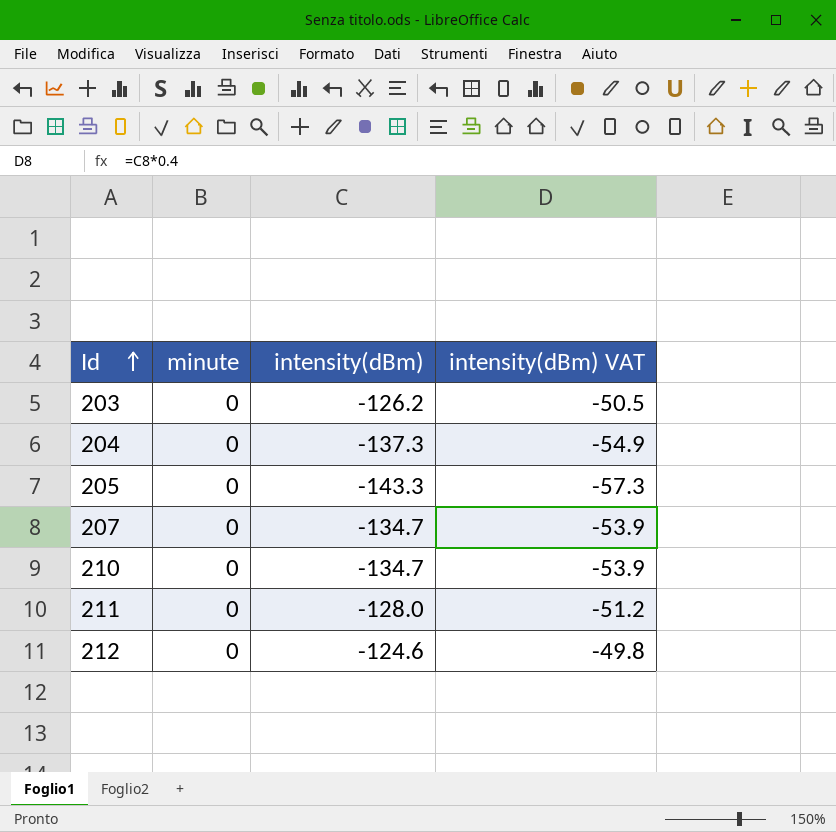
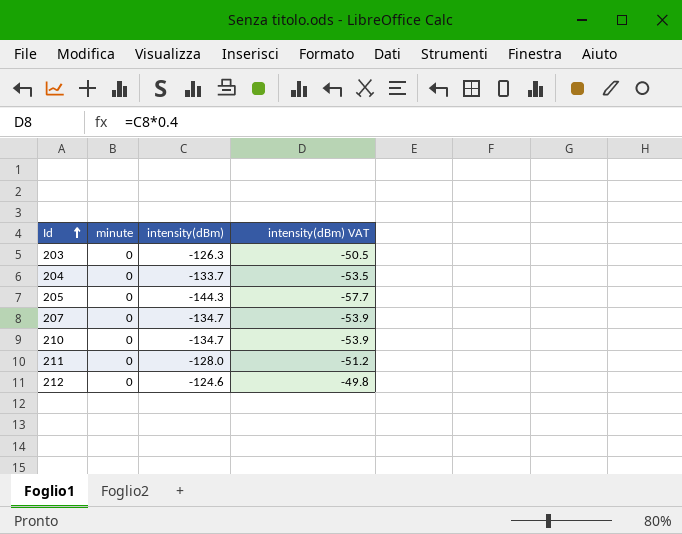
203 | intensity(dBm): -126.2 -> -126.3
204 | intensity(dBm): -137.3 -> -133.7
204 | intensity(dBm) VAT: -54.9 -> -53.5
205 | intensity(dBm): -143.3 -> -144.3
205 | intensity(dBm) VAT: -57.3 -> -57.7

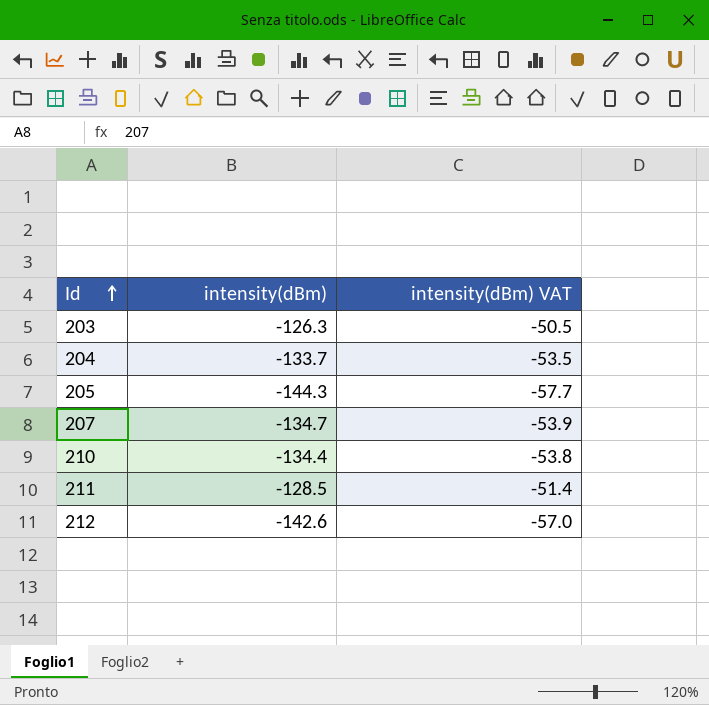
column minute | position: 2 -> none
210 | intensity(dBm): -134.7 -> -134.4
210 | intensity(dBm) VAT: -53.9 -> -53.8
211 | intensity(dBm): -128.0 -> -128.5
211 | intensity(dBm) VAT: -51.2 -> -51.4
212 | intensity(dBm): -124.6 -> -142.6
212 | intensity(dBm) VAT: -49.8 -> -57.0

